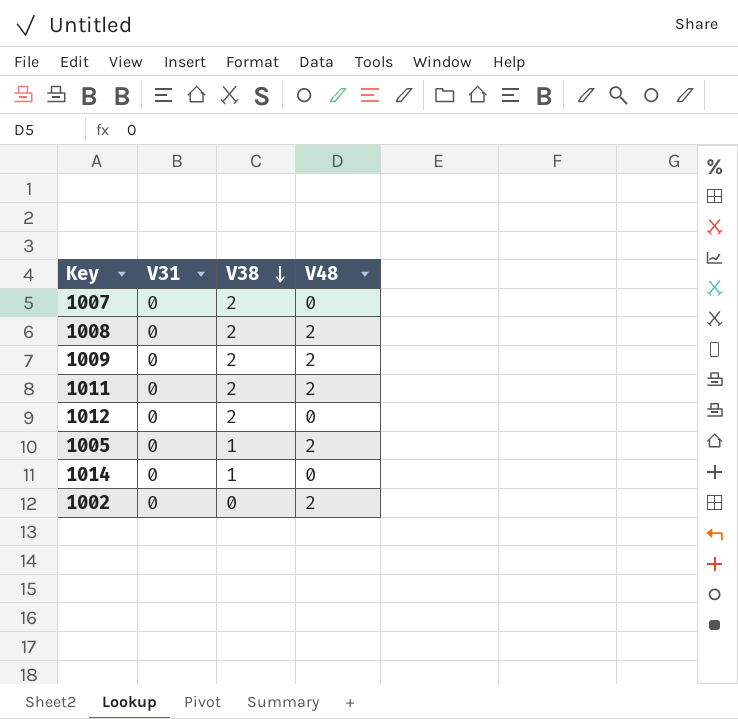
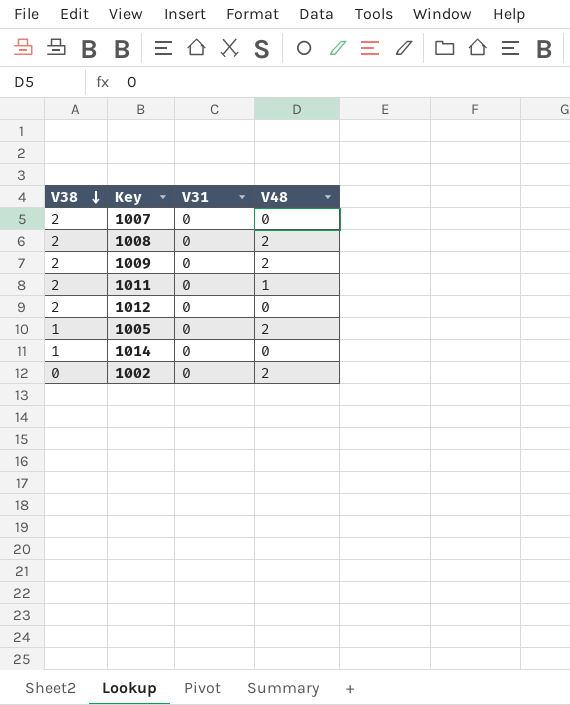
column V38 | position: 3 -> 1
1011 | V48: 2 -> 1

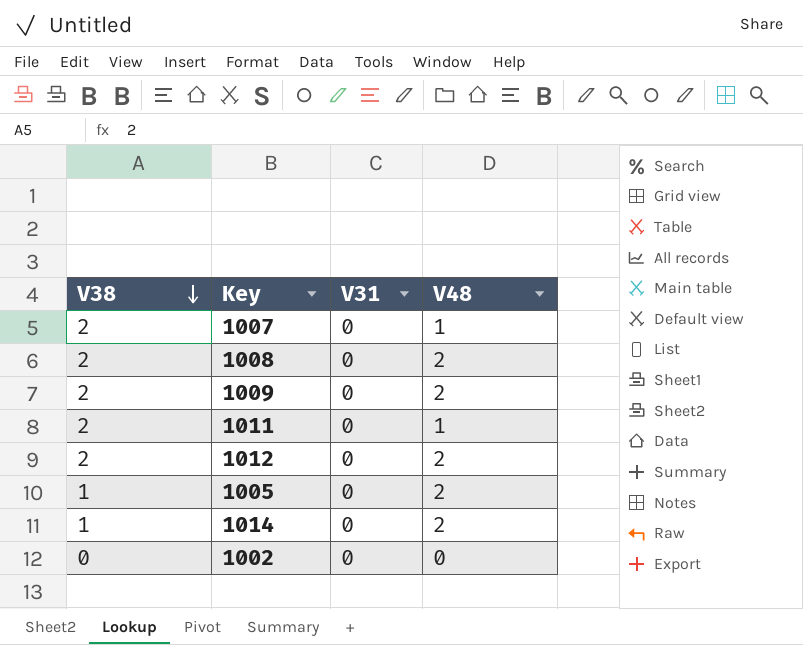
1007 | V48: 0 -> 1
1012 | V48: 0 -> 2
1014 | V48: 0 -> 2
1002 | V48: 2 -> 0

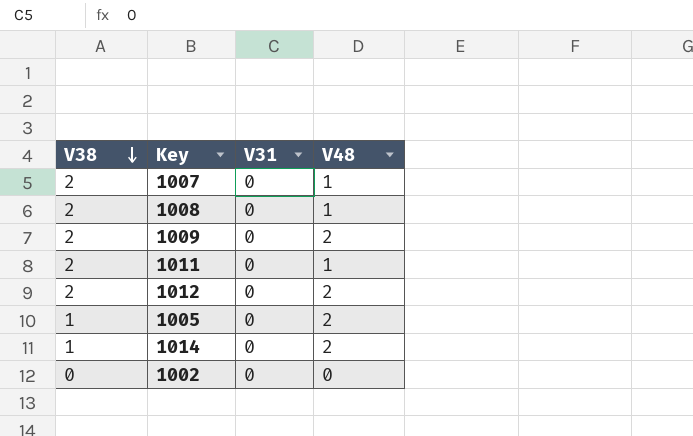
1008 | V48: 2 -> 1

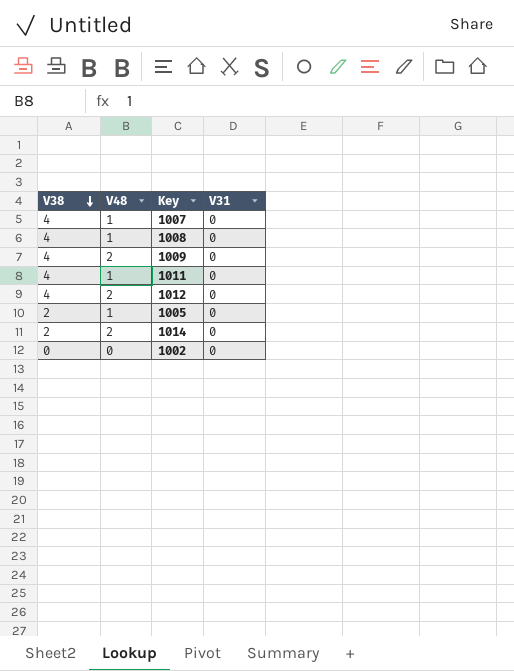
column V48 | position: 4 -> 2
1007 | V38: 2 -> 4
1008 | V38: 2 -> 4
1009 | V38: 2 -> 4
1011 | V38: 2 -> 4
1012 | V38: 2 -> 4
1005 | V38: 1 -> 2
1005 | V48: 2 -> 1
1014 | V38: 1 -> 2

